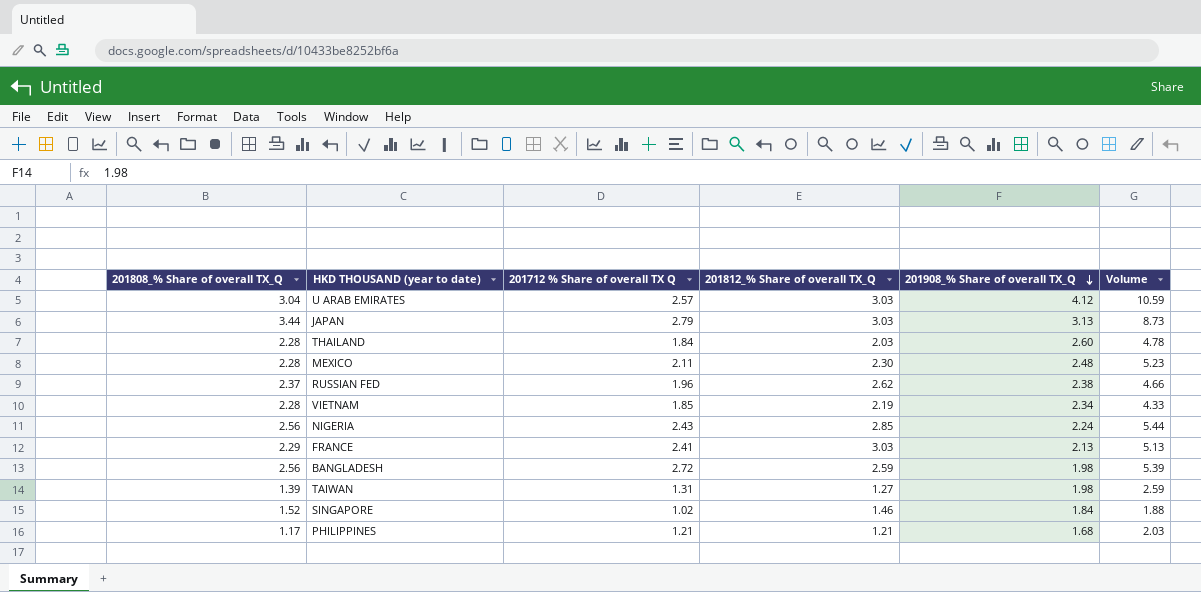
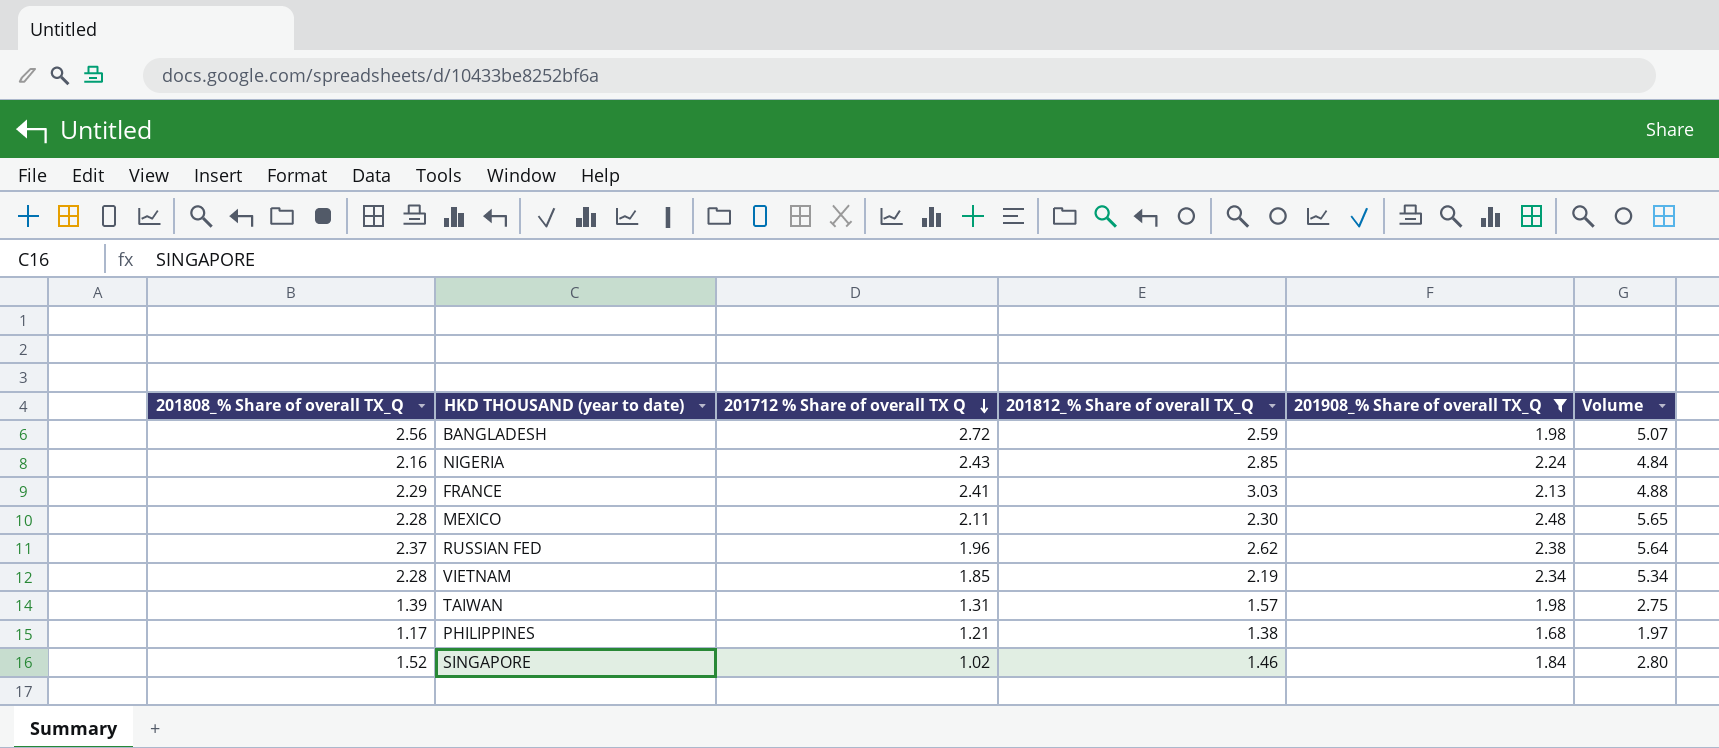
filter: none -> 201908_% Share of overall TX_Q <= 2.48
row order: 201908_% Share of overall TX_Q descending -> 201712 % Share of overall TX Q descending
column Volume | formula: [201712 % Share of overall TX Q] * [201908_% Share of overall TX_Q] -> [201808_% Share of overall TX_Q] * [201908_% Share of overall TX_Q]
NIGERIA | 201808_% Share of overall TX_Q: 2.56 -> 2.16
TAIWAN | 201812_% Share of overall TX_Q: 1.27 -> 1.57
PHILIPPINES | 201812_% Share of overall TX_Q: 1.21 -> 1.38

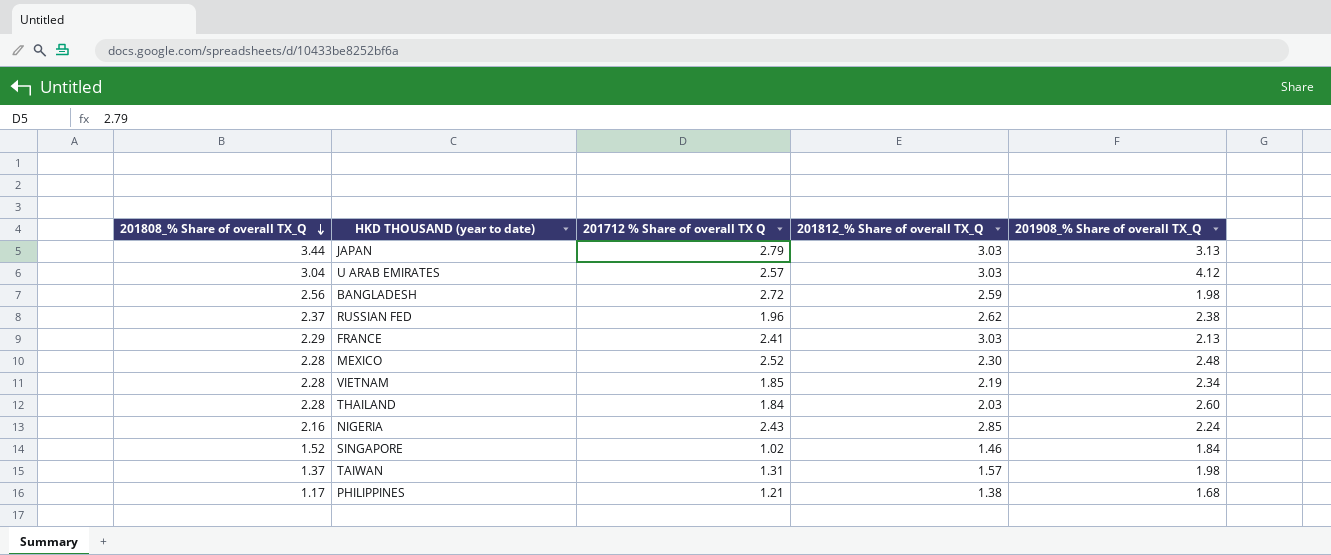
filter: 201908_% Share of overall TX_Q <= 2.48 -> none
row order: 201712 % Share of overall TX Q descending -> 201808_% Share of overall TX_Q descending
column Volume | formula: [201808_% Share of overall TX_Q] * [201908_% Share of overall TX_Q] -> none
MEXICO | 201712 % Share of overall TX Q: 2.11 -> 2.52
TAIWAN | 201808_% Share of overall TX_Q: 1.39 -> 1.37

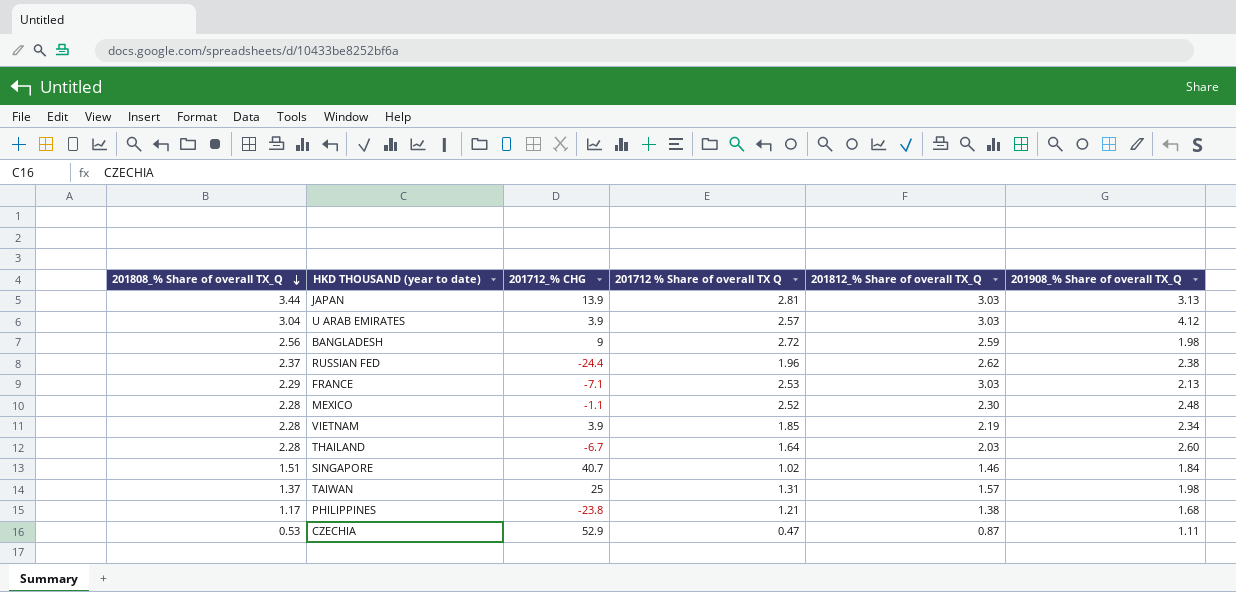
column 201712_% CHG | position: none -> 3
row NIGERIA: 2.16 | 2.43 | 2.85 | 2.24 -> none
JAPAN | 201712 % Share of overall TX Q: 2.79 -> 2.81
FRANCE | 201712 % Share of overall TX Q: 2.41 -> 2.53
THAILAND | 201712 % Share of overall TX Q: 1.84 -> 1.64
SINGAPORE | 201808_% Share of overall TX_Q: 1.52 -> 1.51
row CZECHIA: none -> 0.53 | 52.9 | 0.47 | 0.87 | 1.11

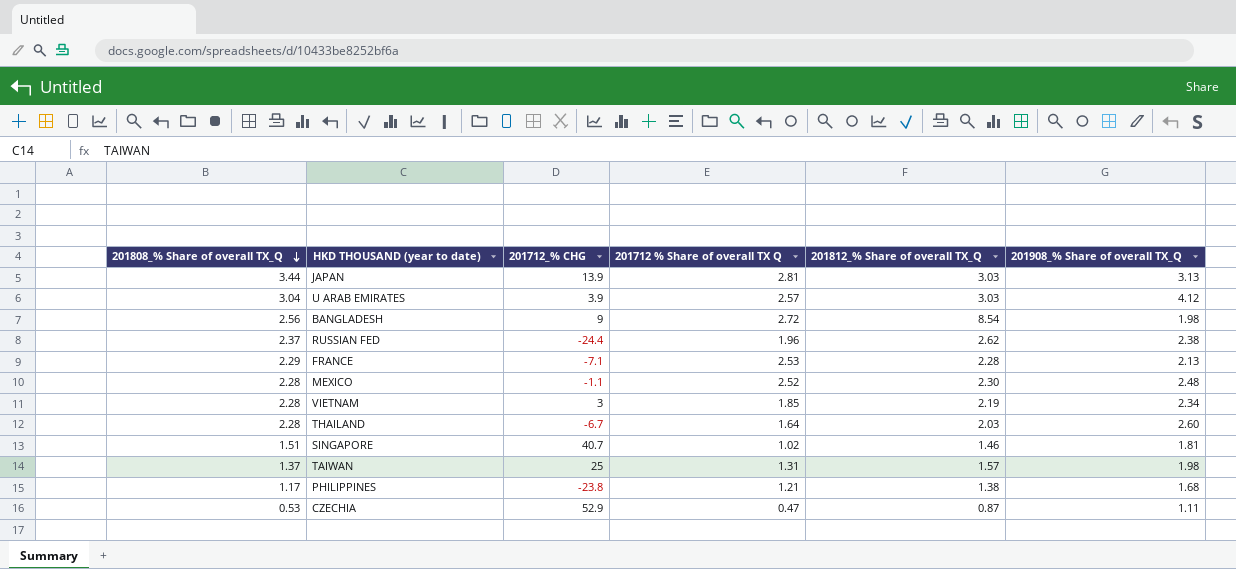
BANGLADESH | 201812_% Share of overall TX_Q: 2.59 -> 8.54
FRANCE | 201812_% Share of overall TX_Q: 3.03 -> 2.28
VIETNAM | 201712_% CHG: 3.9 -> 3
SINGAPORE | 201908_% Share of overall TX_Q: 1.84 -> 1.81

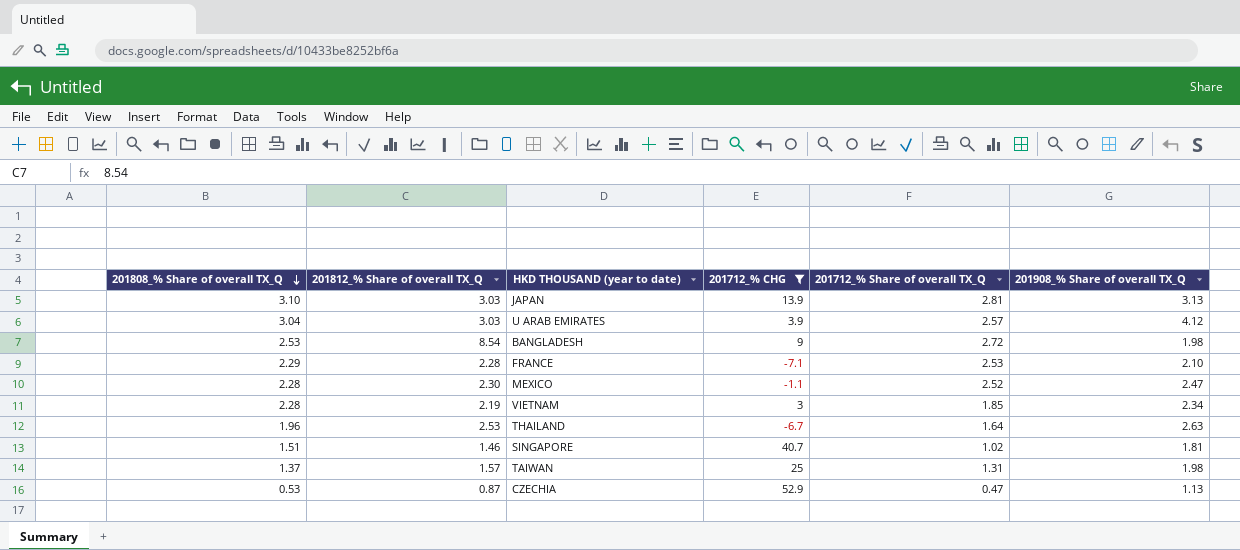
filter: none -> 201712_% CHG >= -7.1
column 201812_% Share of overall TX_Q | position: 5 -> 2
column name: 201712 % Share of overall TX Q -> 201712_% Share of overall TX_Q
JAPAN | 201808_% Share of overall TX_Q: 3.44 -> 3.10
BANGLADESH | 201808_% Share of overall TX_Q: 2.56 -> 2.53
FRANCE | 201908_% Share of overall TX_Q: 2.13 -> 2.10
MEXICO | 201908_% Share of overall TX_Q: 2.48 -> 2.47
THAILAND | 201808_% Share of overall TX_Q: 2.28 -> 1.96
THAILAND | 201812_% Share of overall TX_Q: 2.03 -> 2.53
THAILAND | 201908_% Share of overall TX_Q: 2.60 -> 2.63
CZECHIA | 201908_% Share of overall TX_Q: 1.11 -> 1.13

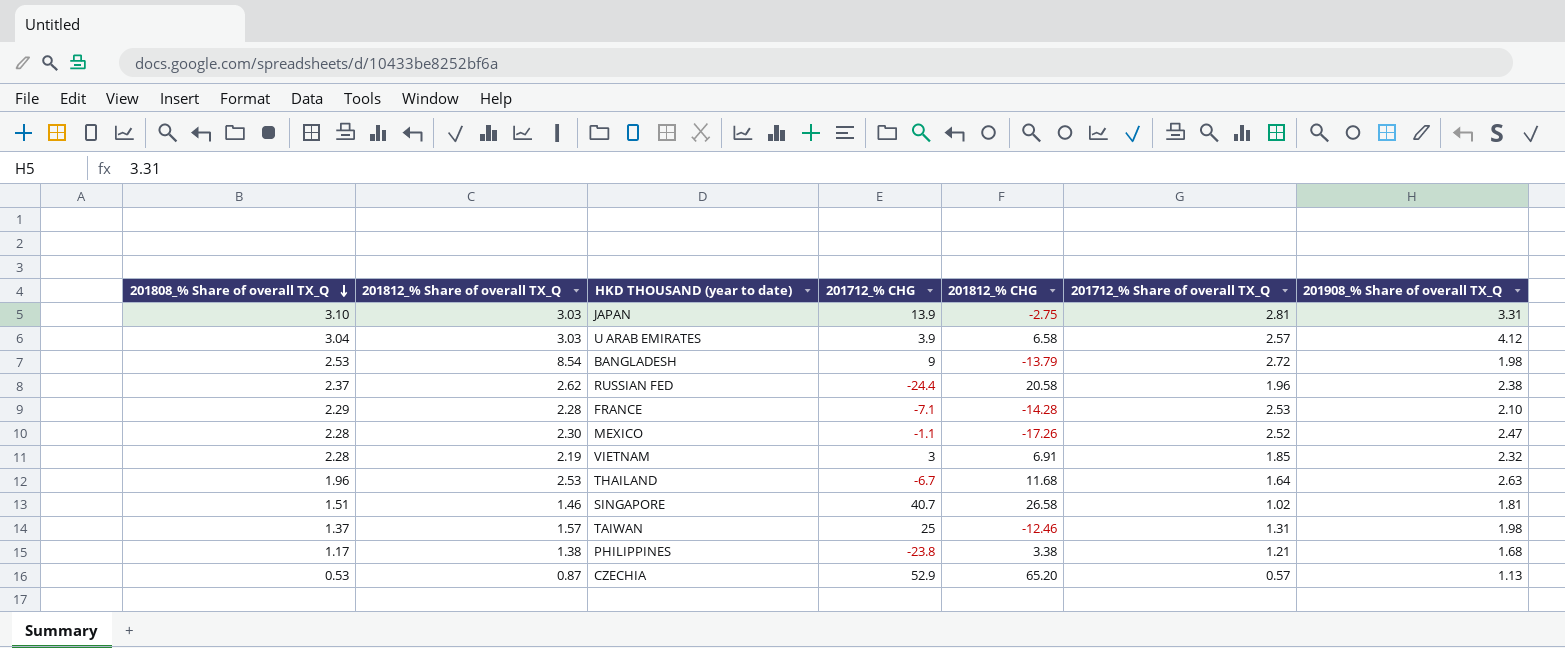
filter: 201712_% CHG >= -7.1 -> none
column 201812_% CHG | position: none -> 5
JAPAN | 201908_% Share of overall TX_Q: 3.13 -> 3.31
VIETNAM | 201908_% Share of overall TX_Q: 2.34 -> 2.32
CZECHIA | 201712_% Share of overall TX_Q: 0.47 -> 0.57

